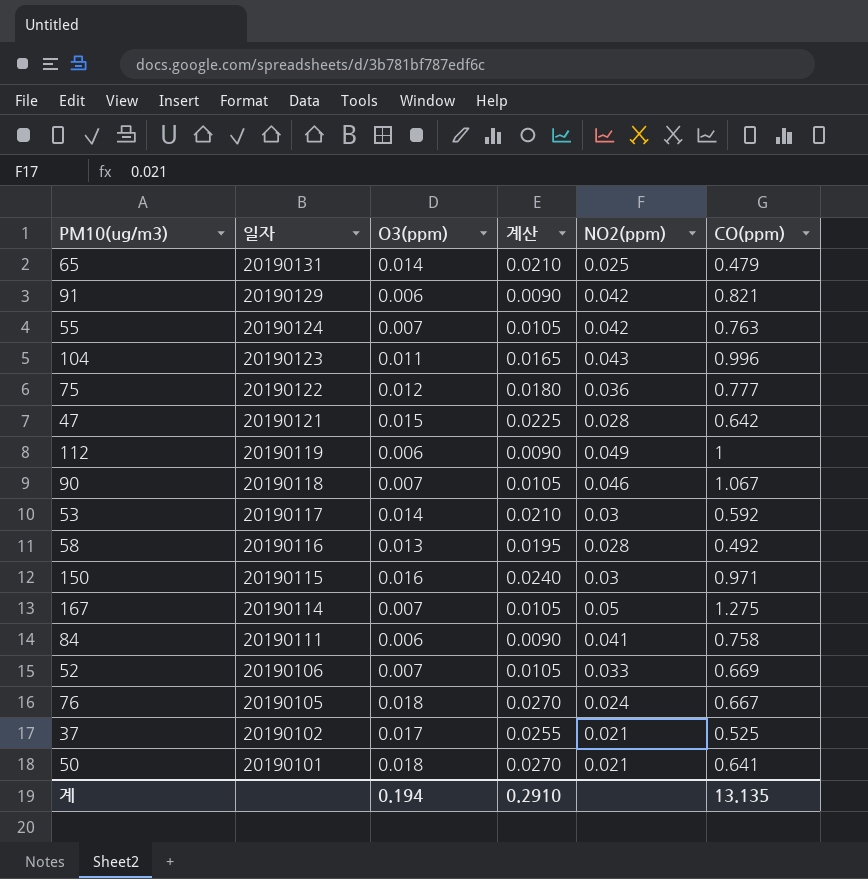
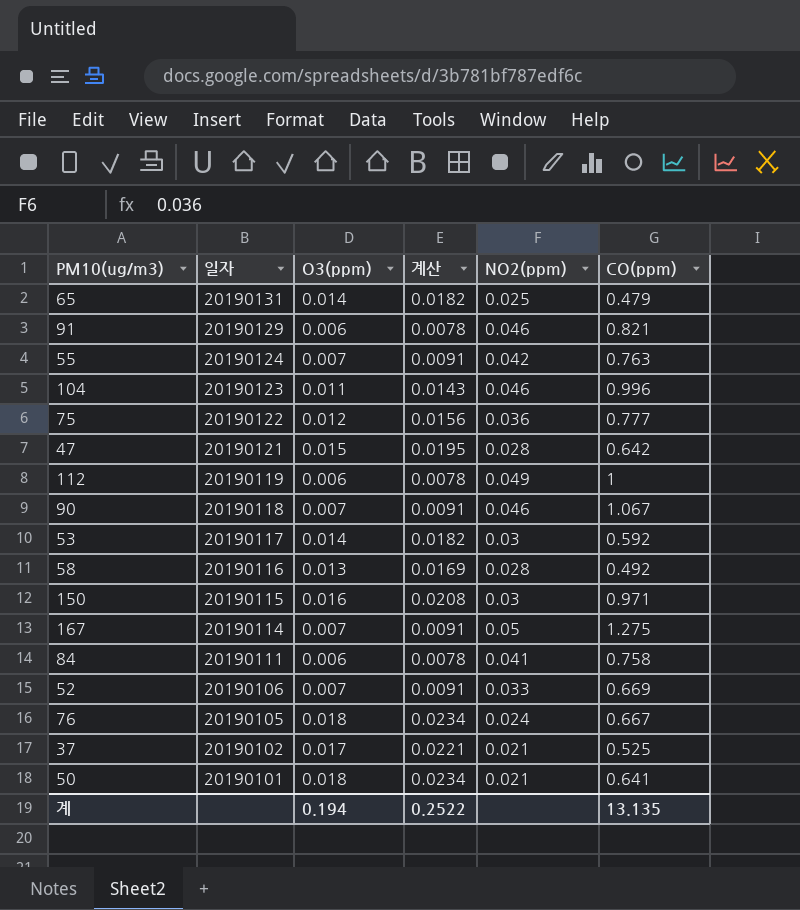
column 계산 | formula: [O3(ppm)] * 1.5 -> [O3(ppm)] * 1.3
91 | NO2(ppm): 0.042 -> 0.046
104 | NO2(ppm): 0.043 -> 0.046
계 | 계산: 0.2910 -> 0.2522

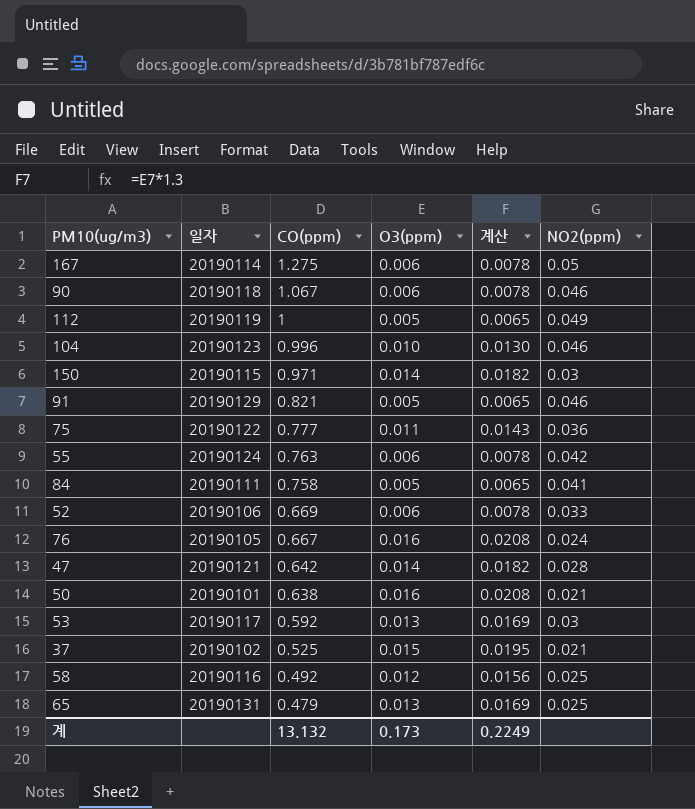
row order: 일자 descending -> CO(ppm) descending
column CO(ppm) | position: 6 -> 3
167 | O3(ppm): 0.007 -> 0.006
167 | 계산: 0.0091 -> 0.0078
90 | O3(ppm): 0.007 -> 0.006
90 | 계산: 0.0091 -> 0.0078
112 | O3(ppm): 0.006 -> 0.005
112 | 계산: 0.0078 -> 0.0065
104 | O3(ppm): 0.011 -> 0.010
104 | 계산: 0.0143 -> 0.0130
150 | O3(ppm): 0.016 -> 0.014
150 | 계산: 0.0208 -> 0.0182
91 | O3(ppm): 0.006 -> 0.005
91 | 계산: 0.0078 -> 0.0065
75 | O3(ppm): 0.012 -> 0.011
75 | 계산: 0.0156 -> 0.0143
55 | O3(ppm): 0.007 -> 0.006
55 | 계산: 0.0091 -> 0.0078
84 | O3(ppm): 0.006 -> 0.005
84 | 계산: 0.0078 -> 0.0065
52 | O3(ppm): 0.007 -> 0.006
52 | 계산: 0.0091 -> 0.0078
76 | O3(ppm): 0.018 -> 0.016
76 | 계산: 0.0234 -> 0.0208
47 | O3(ppm): 0.015 -> 0.014
47 | 계산: 0.0195 -> 0.0182
50 | CO(ppm): 0.641 -> 0.638
50 | O3(ppm): 0.018 -> 0.016
50 | 계산: 0.0234 -> 0.0208
53 | O3(ppm): 0.014 -> 0.013
53 | 계산: 0.0182 -> 0.0169
37 | O3(ppm): 0.017 -> 0.015
37 | 계산: 0.0221 -> 0.0195
58 | O3(ppm): 0.013 -> 0.012
58 | 계산: 0.0169 -> 0.0156
58 | NO2(ppm): 0.028 -> 0.025
65 | O3(ppm): 0.014 -> 0.013
65 | 계산: 0.0182 -> 0.0169
계 | CO(ppm): 13.135 -> 13.132
계 | O3(ppm): 0.194 -> 0.173
계 | 계산: 0.2522 -> 0.2249

